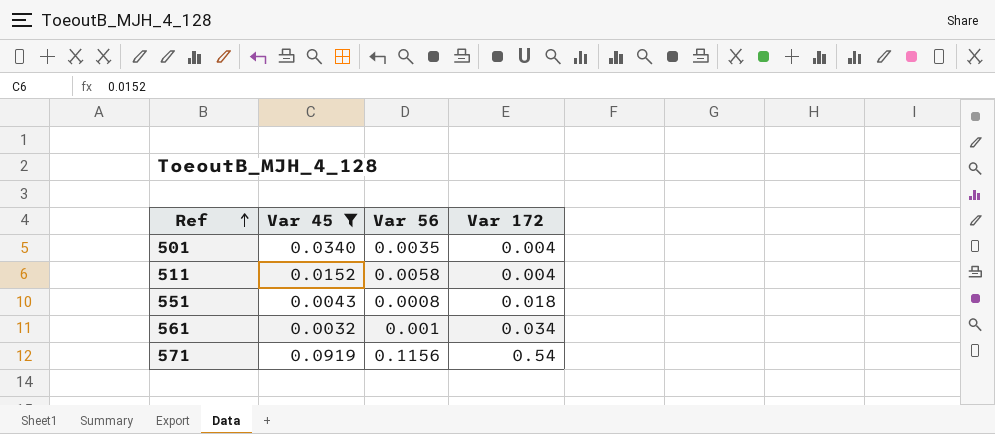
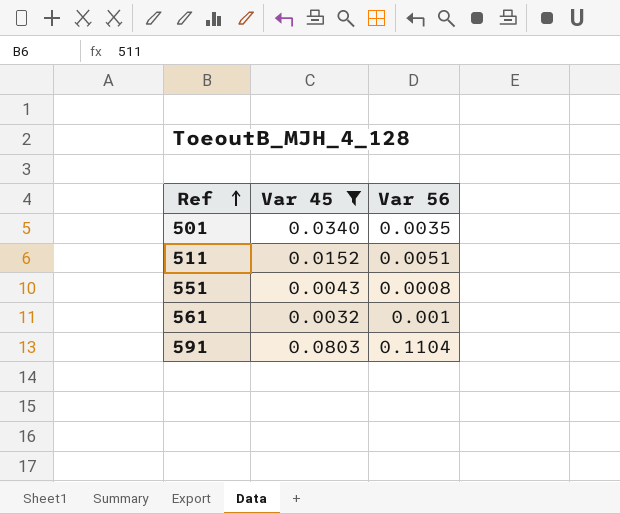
column Var 172 | position: 4 -> none
row 571: 0.0919 | 0.1156 | 0.54 -> none
511 | Var 56: 0.0058 -> 0.0051
row 591: none -> 0.0803 | 0.1104

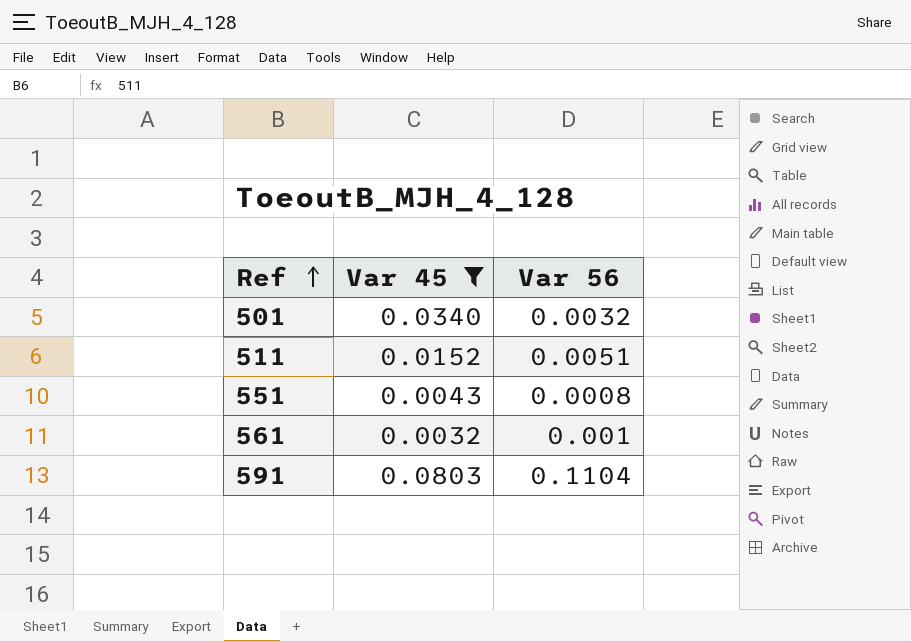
501 | Var 56: 0.0035 -> 0.0032

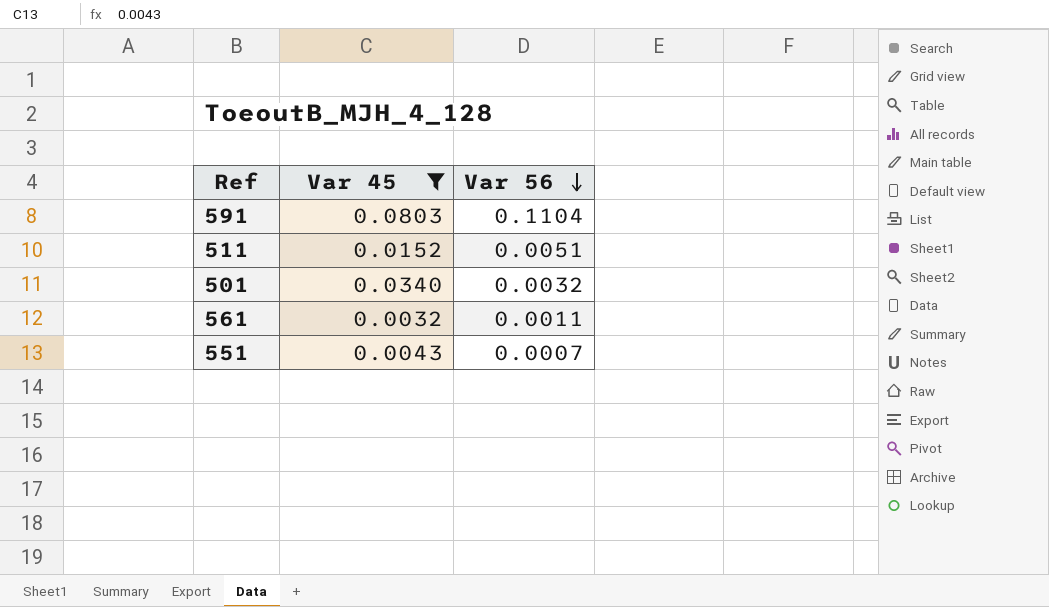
row order: Ref ascending -> Var 56 descending
561 | Var 56: 0.001 -> 0.0011
551 | Var 56: 0.0008 -> 0.0007

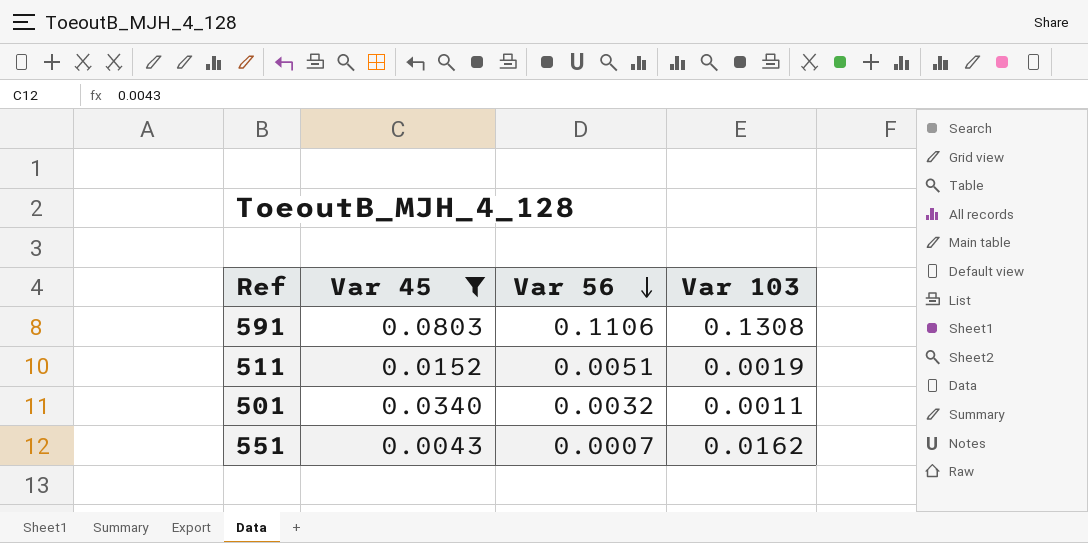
column Var 103 | position: none -> 4
row 561: 0.0032 | 0.0011 -> none
591 | Var 56: 0.1104 -> 0.1106

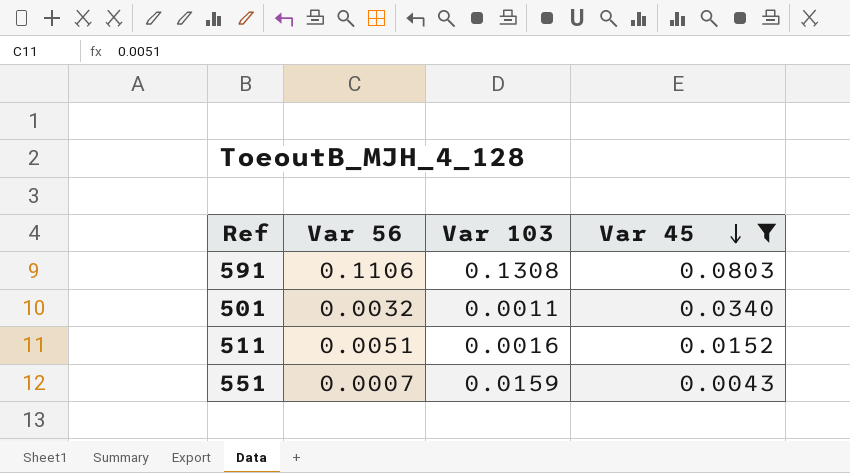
row order: Var 56 descending -> Var 45 descending
column Var 45 | position: 2 -> 4
511 | Var 103: 0.0019 -> 0.0016
551 | Var 103: 0.0162 -> 0.0159

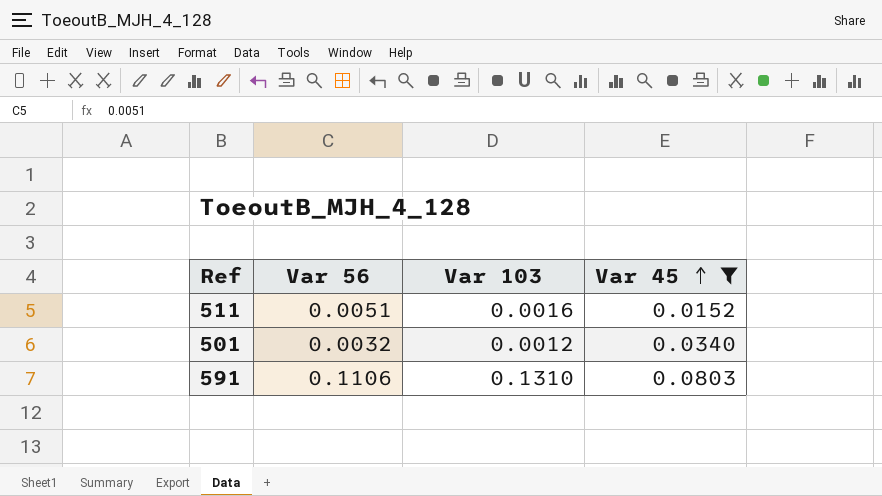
row order: Var 45 descending -> Var 45 ascending
row 551: 0.0007 | 0.0159 | 0.0043 -> none
501 | Var 103: 0.0011 -> 0.0012
591 | Var 103: 0.1308 -> 0.1310

